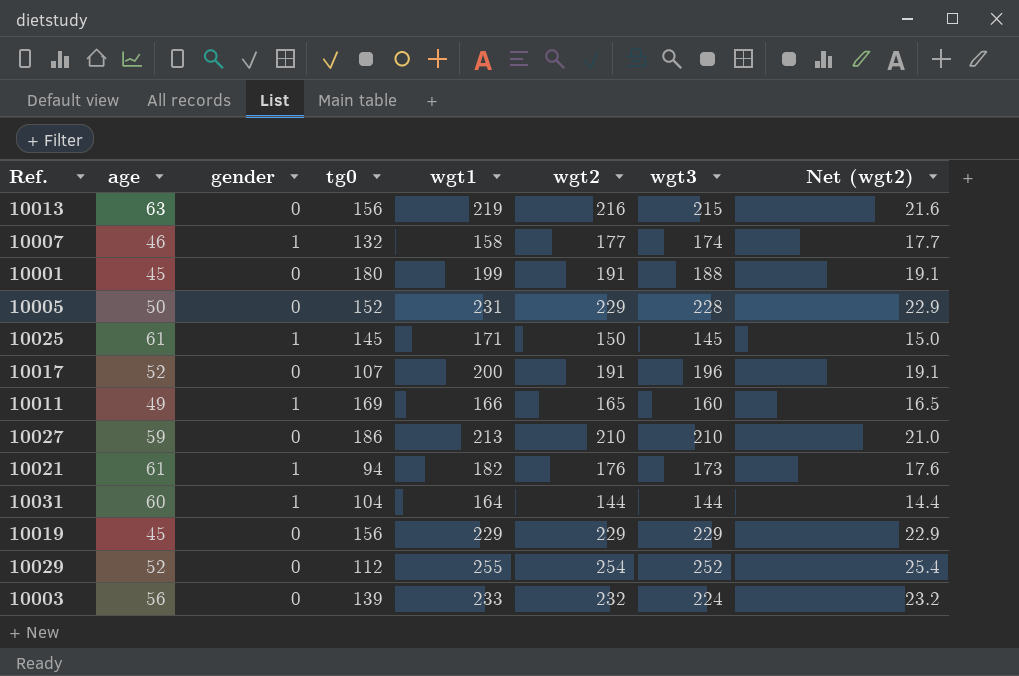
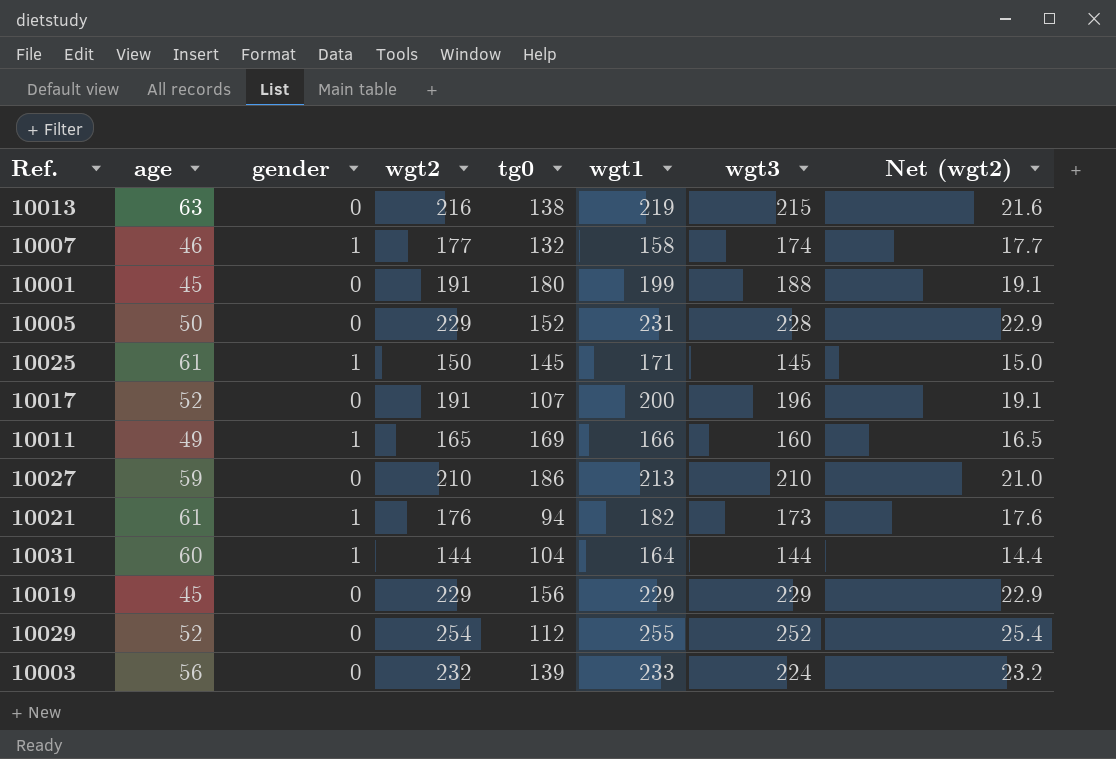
column wgt2 | position: 6 -> 4
10013 | tg0: 156 -> 138

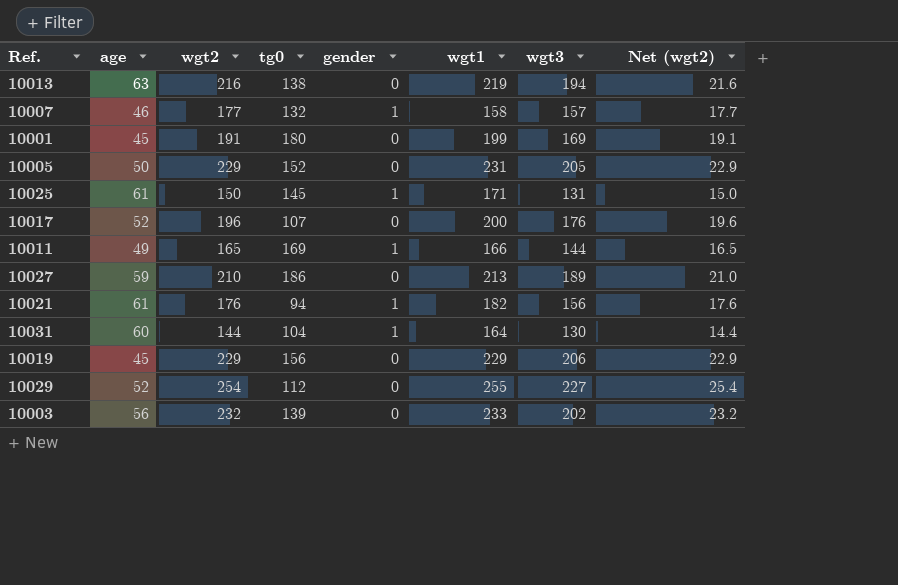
column gender | position: 3 -> 5
10013 | wgt3: 215 -> 194
10007 | wgt3: 174 -> 157
10001 | wgt3: 188 -> 169
10005 | wgt3: 228 -> 205
10025 | wgt3: 145 -> 131
10017 | wgt2: 191 -> 196
10017 | wgt3: 196 -> 176
10017 | Net (wgt2): 19.1 -> 19.6
10011 | wgt3: 160 -> 144
10027 | wgt3: 210 -> 189
10021 | wgt3: 173 -> 156
10031 | wgt3: 144 -> 130
10019 | wgt3: 229 -> 206
10029 | wgt3: 252 -> 227
10003 | wgt3: 224 -> 202

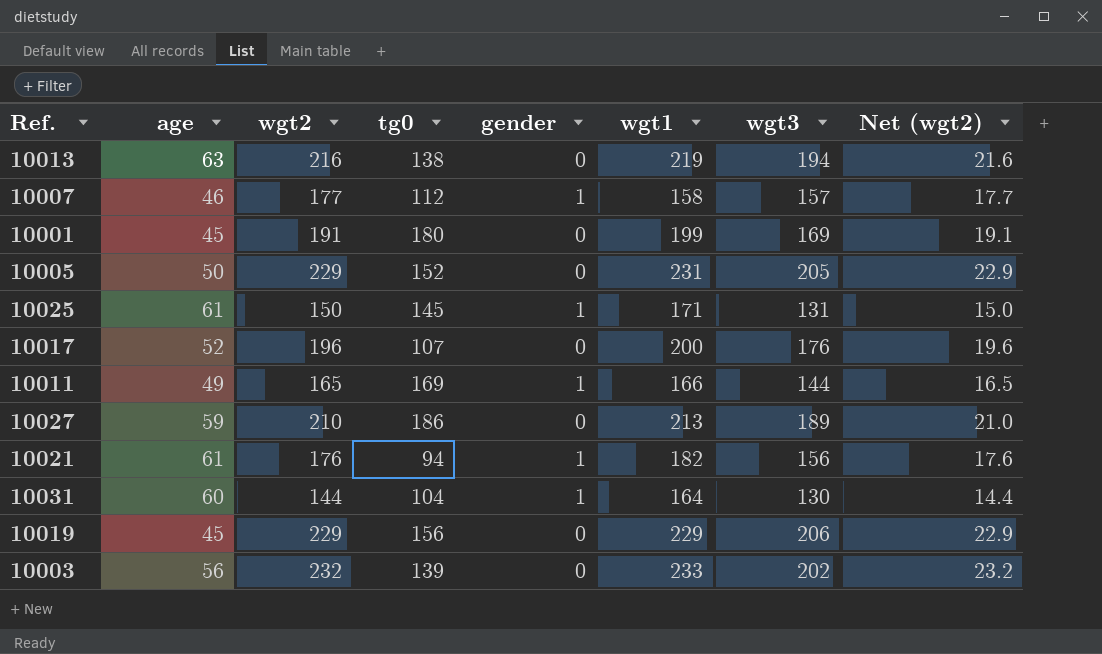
row 10029: 52 | 254 | 112 | 0 | 255 | 227 | 25.4 -> none
10007 | tg0: 132 -> 112

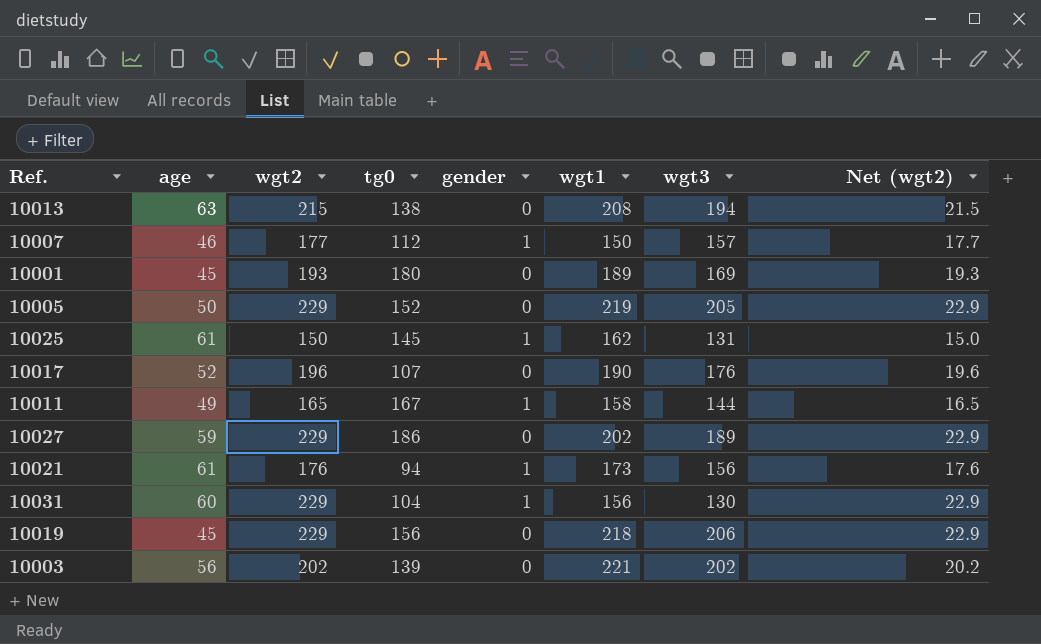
10013 | wgt2: 216 -> 215
10013 | wgt1: 219 -> 208
10013 | Net (wgt2): 21.6 -> 21.5
10007 | wgt1: 158 -> 150
10001 | wgt2: 191 -> 193
10001 | wgt1: 199 -> 189
10001 | Net (wgt2): 19.1 -> 19.3
10005 | wgt1: 231 -> 219
10025 | wgt1: 171 -> 162
10017 | wgt1: 200 -> 190
10011 | tg0: 169 -> 167
10011 | wgt1: 166 -> 158
10027 | wgt2: 210 -> 229
10027 | wgt1: 213 -> 202
10027 | Net (wgt2): 21.0 -> 22.9
10021 | wgt1: 182 -> 173
10031 | wgt2: 144 -> 229
10031 | wgt1: 164 -> 156
10031 | Net (wgt2): 14.4 -> 22.9
10019 | wgt1: 229 -> 218
10003 | wgt2: 232 -> 202
10003 | wgt1: 233 -> 221
10003 | Net (wgt2): 23.2 -> 20.2

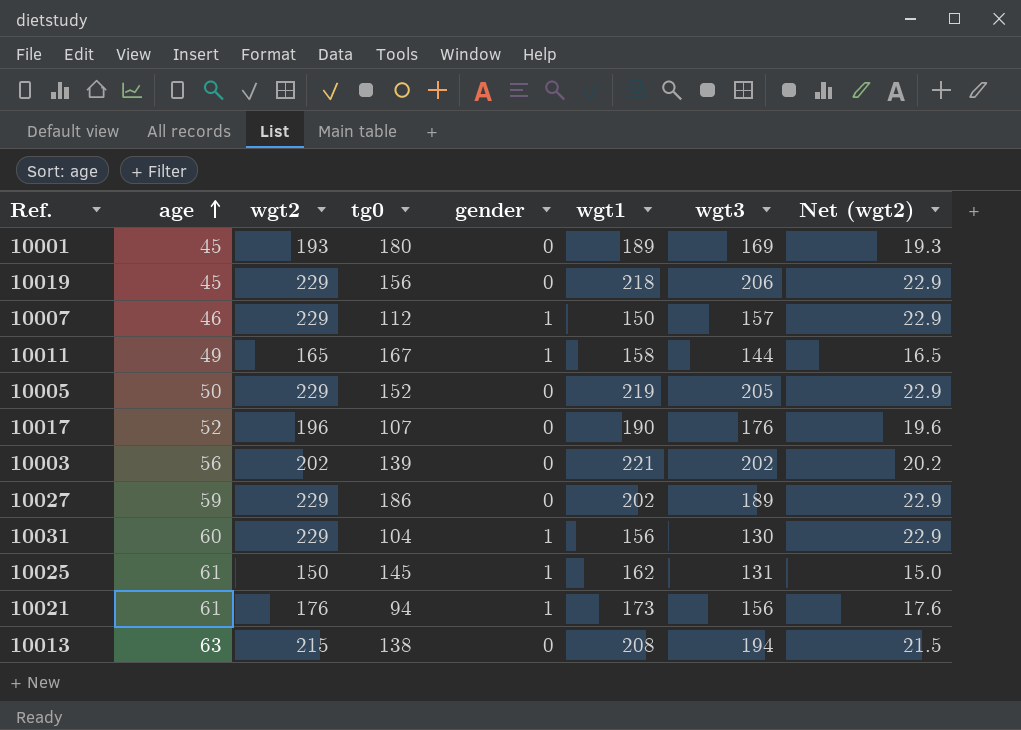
row order: none -> age ascending
10007 | wgt2: 177 -> 229
10007 | Net (wgt2): 17.7 -> 22.9

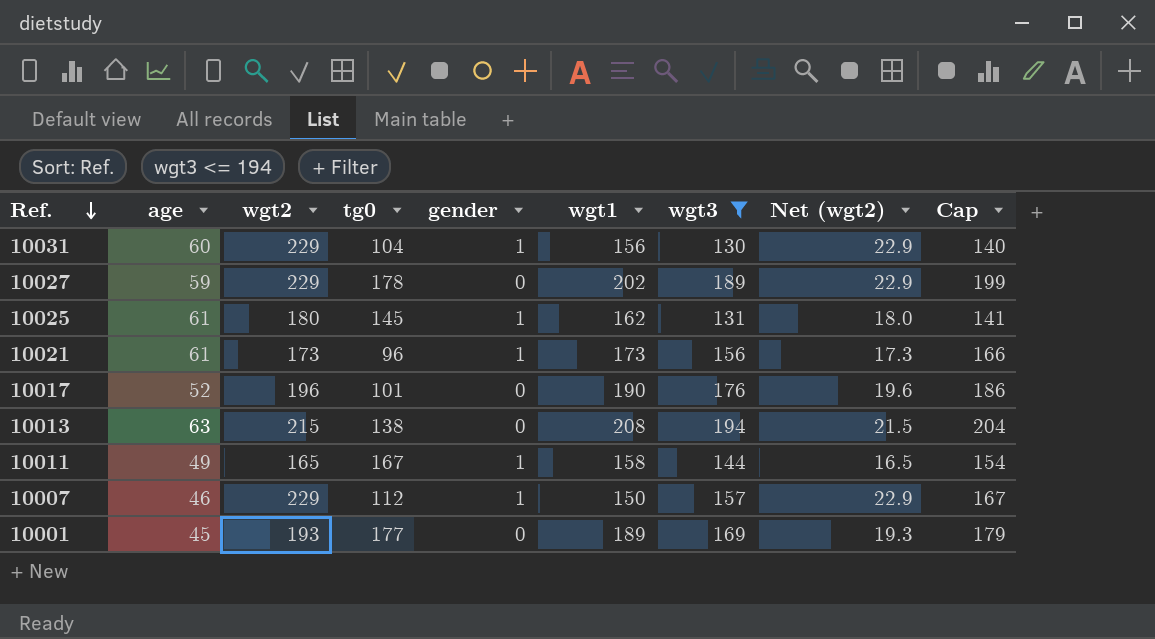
filter: none -> wgt3 <= 194
row order: age ascending -> Ref. descending
column Cap | formula: none -> [wgt3] + 10
10027 | tg0: 186 -> 178
10025 | wgt2: 150 -> 180
10025 | Net (wgt2): 15.0 -> 18.0
10021 | wgt2: 176 -> 173
10021 | tg0: 94 -> 96
10021 | Net (wgt2): 17.6 -> 17.3
10017 | tg0: 107 -> 101
10001 | tg0: 180 -> 177

